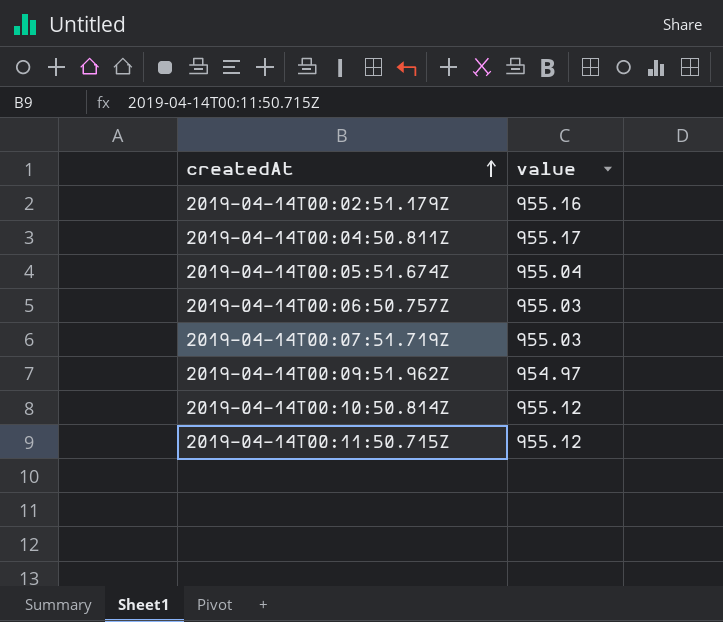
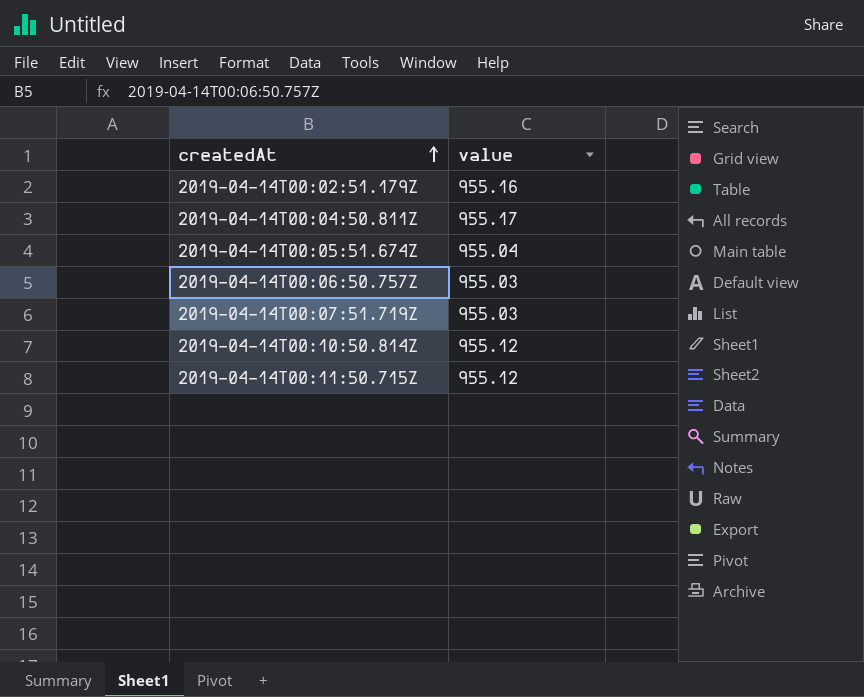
row 2019-04-14T00:09:51.962Z: 954.97 -> none

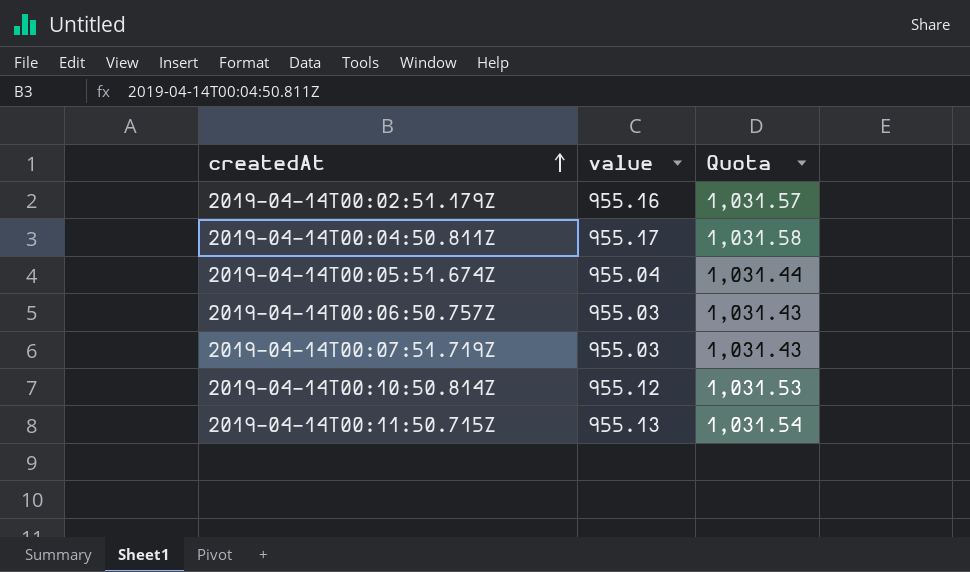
column Quota | formula: none -> [value] * 1.08
2019-04-14T00:11:50.715Z | value: 955.12 -> 955.13

